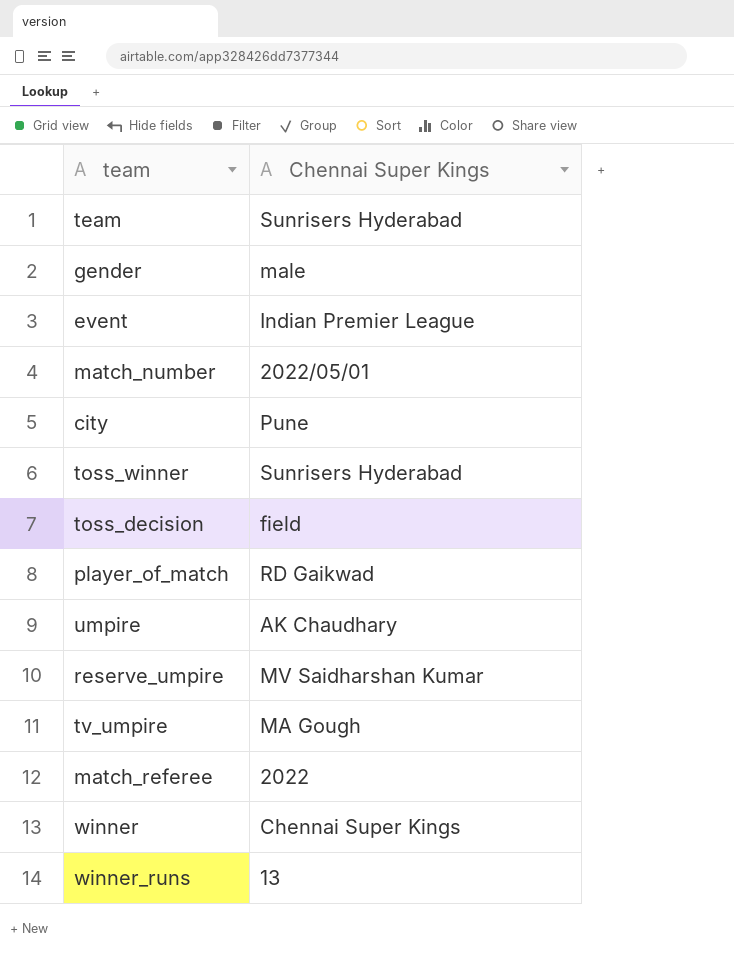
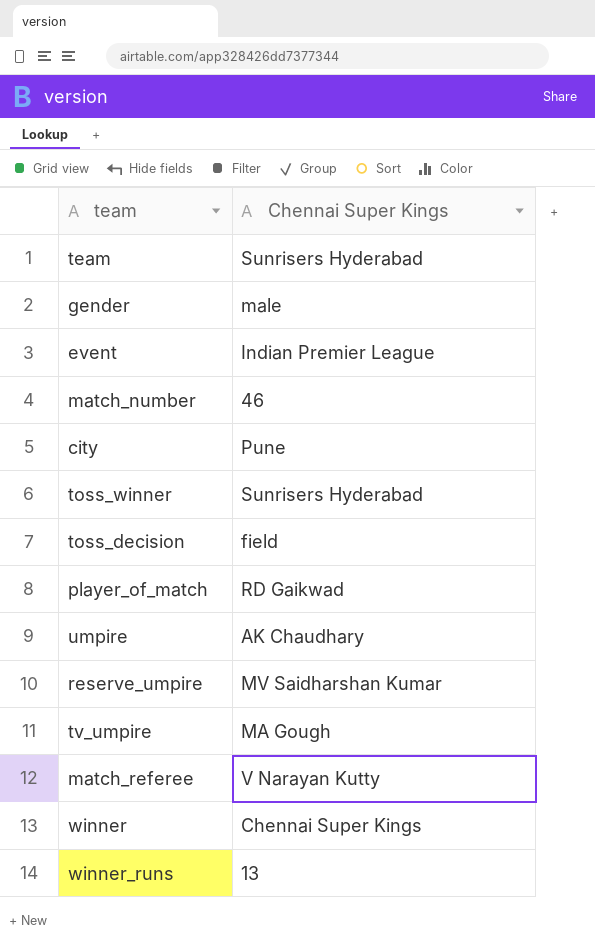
match_number | Chennai Super Kings: 2022/05/01 -> 46
match_referee | Chennai Super Kings: 2022 -> V Narayan Kutty

